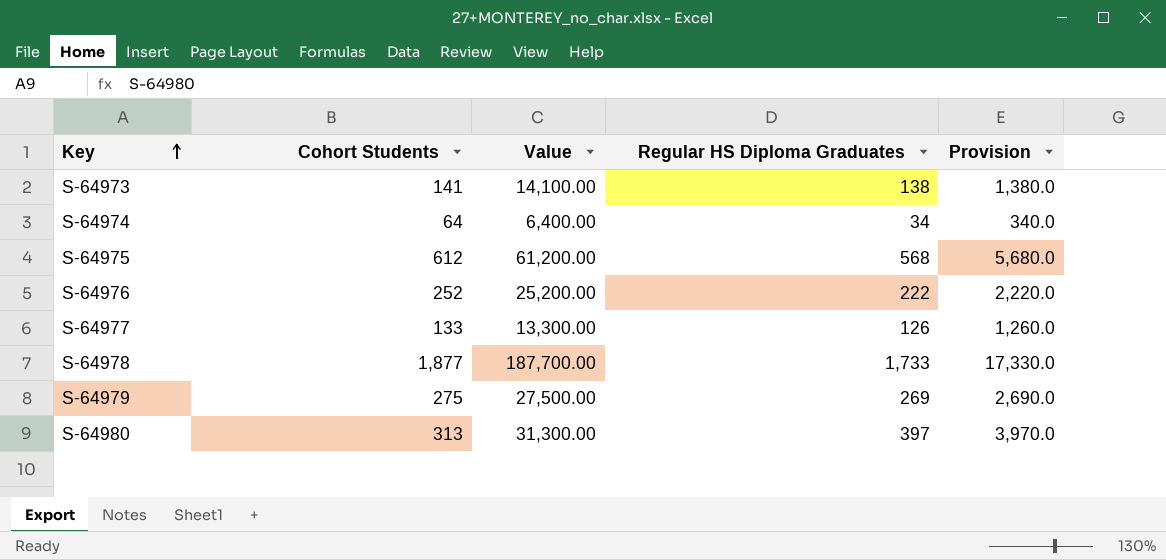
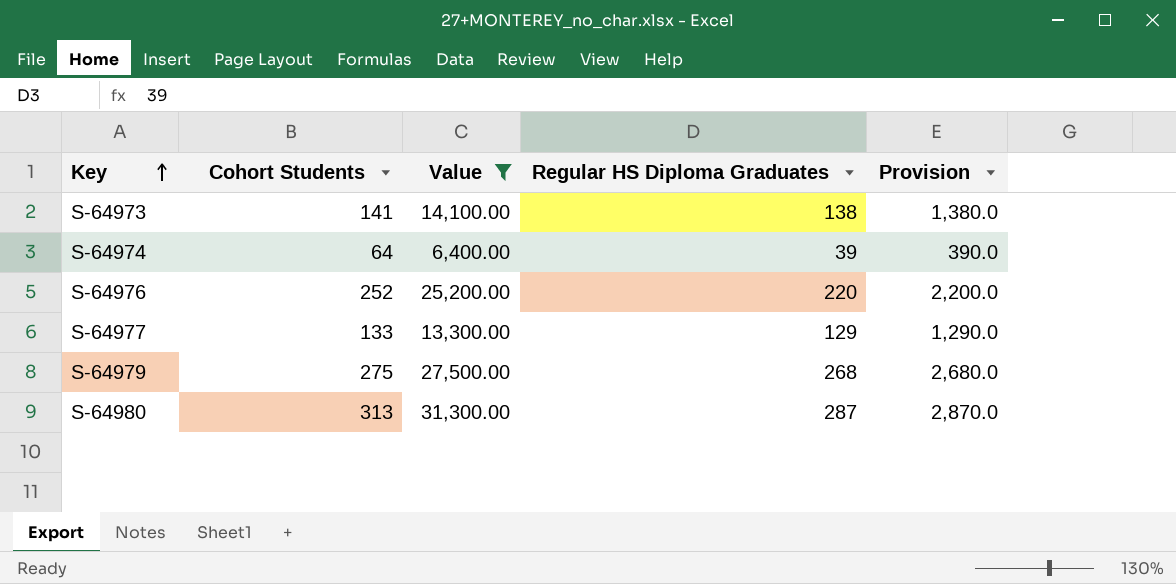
filter: none -> Value <= 31,300.00
S-64974 | Regular HS Diploma Graduates: 34 -> 39
S-64974 | Provision: 340.0 -> 390.0
S-64976 | Regular HS Diploma Graduates: 222 -> 220
S-64976 | Provision: 2,220.0 -> 2,200.0
S-64977 | Regular HS Diploma Graduates: 126 -> 129
S-64977 | Provision: 1,260.0 -> 1,290.0
S-64979 | Regular HS Diploma Graduates: 269 -> 268
S-64979 | Provision: 2,690.0 -> 2,680.0
S-64980 | Regular HS Diploma Graduates: 397 -> 287
S-64980 | Provision: 3,970.0 -> 2,870.0

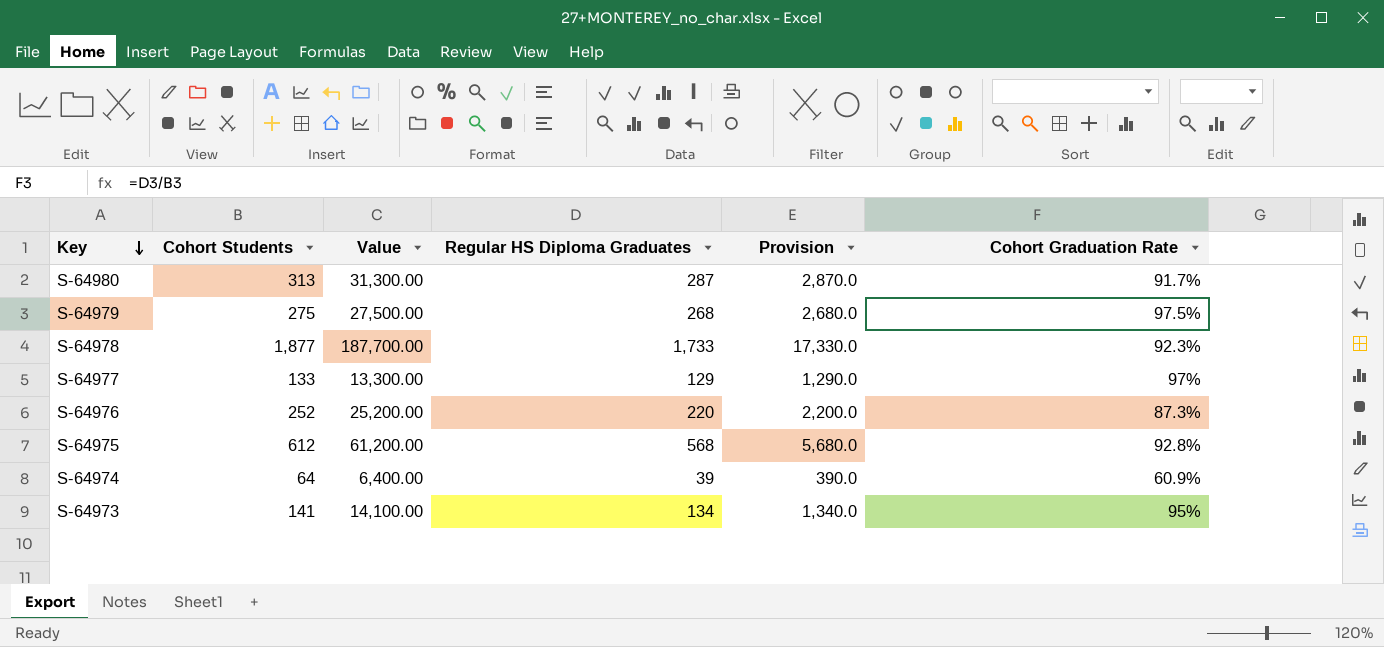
filter: Value <= 31,300.00 -> none
row order: Key ascending -> Key descending
column Cohort Graduation Rate | formula: none -> [Regular HS Diploma Graduates] / [Cohort Students]
S-64973 | Regular HS Diploma Graduates: 138 -> 134
S-64973 | Provision: 1,380.0 -> 1,340.0

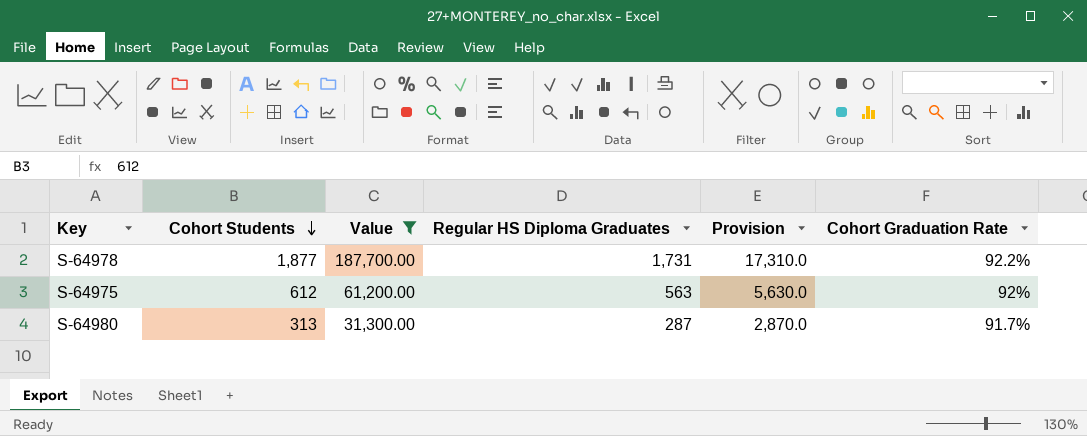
filter: none -> Value >= 31,300.00
row order: Key descending -> Cohort Students descending
S-64978 | Regular HS Diploma Graduates: 1,733 -> 1,731
S-64978 | Provision: 17,330.0 -> 17,310.0
S-64978 | Cohort Graduation Rate: 92.3% -> 92.2%
S-64975 | Regular HS Diploma Graduates: 568 -> 563
S-64975 | Provision: 5,680.0 -> 5,630.0
S-64975 | Cohort Graduation Rate: 92.8% -> 92%

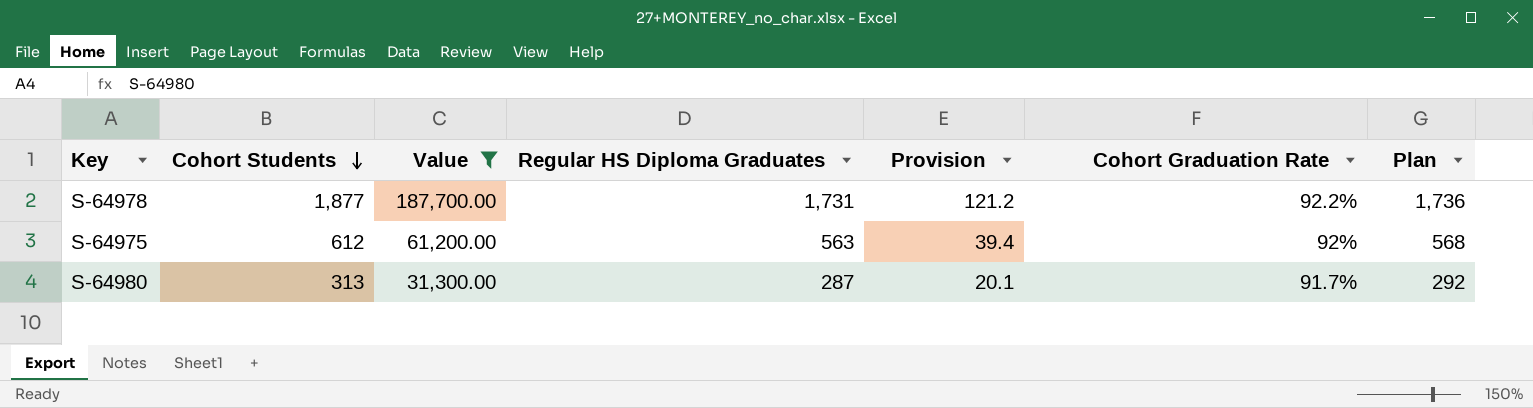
column Provision | formula: [Regular HS Diploma Graduates] * 10 -> [Regular HS Diploma Graduates] * 0.07
column Plan | formula: none -> [Regular HS Diploma Graduates] + 5

